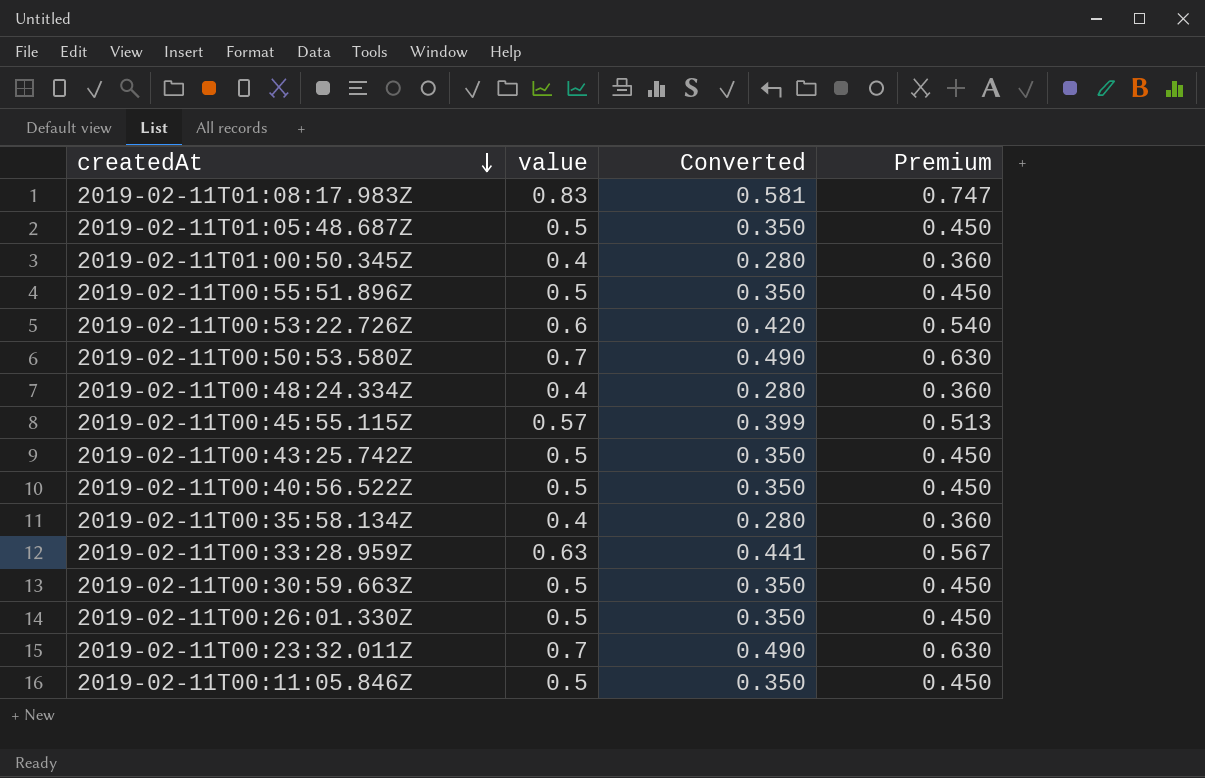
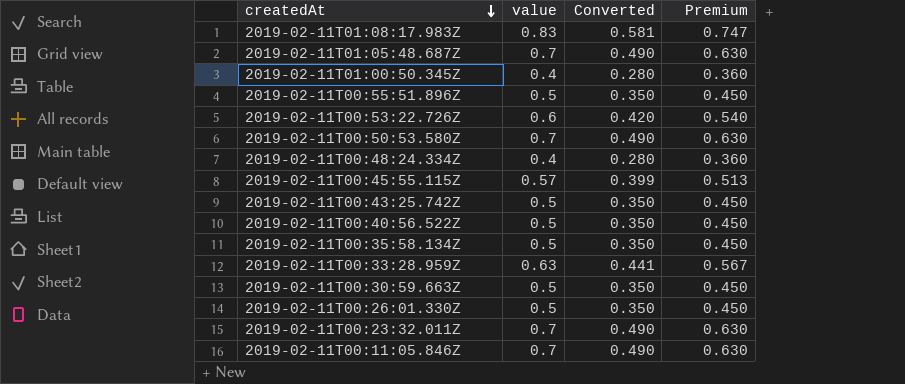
2019-02-11T01:05:48.687Z | value: 0.5 -> 0.7
2019-02-11T01:05:48.687Z | Converted: 0.350 -> 0.490
2019-02-11T01:05:48.687Z | Premium: 0.450 -> 0.630
2019-02-11T00:35:58.134Z | value: 0.4 -> 0.5
2019-02-11T00:35:58.134Z | Converted: 0.280 -> 0.350
2019-02-11T00:35:58.134Z | Premium: 0.360 -> 0.450
2019-02-11T00:11:05.846Z | value: 0.5 -> 0.7
2019-02-11T00:11:05.846Z | Converted: 0.350 -> 0.490
2019-02-11T00:11:05.846Z | Premium: 0.450 -> 0.630

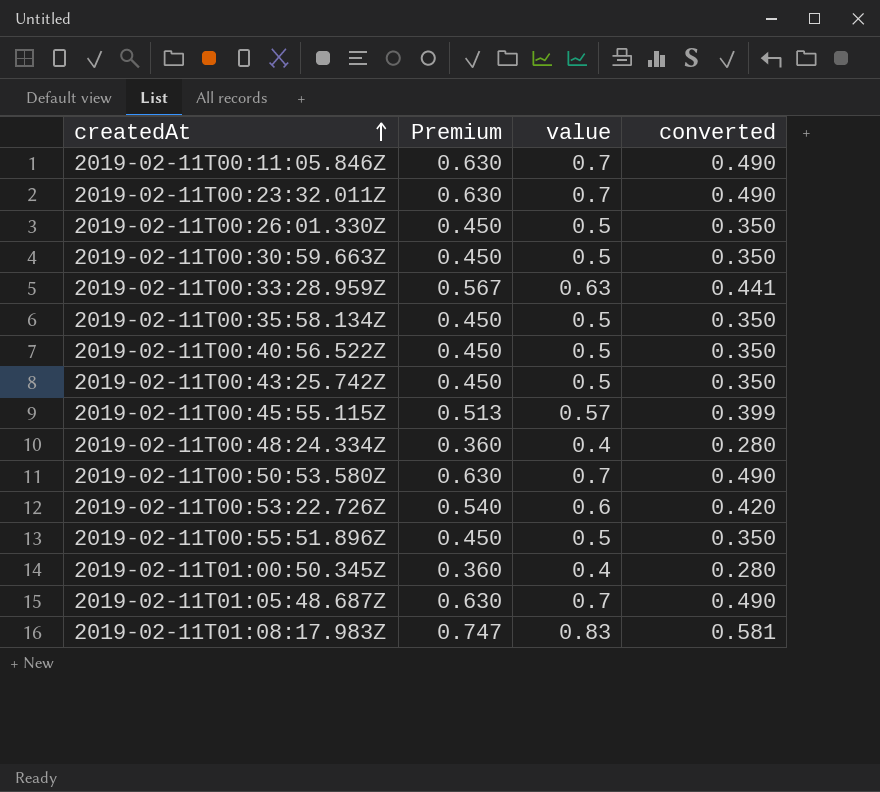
row order: createdAt descending -> createdAt ascending
column Premium | position: 4 -> 2
column name: Converted -> converted

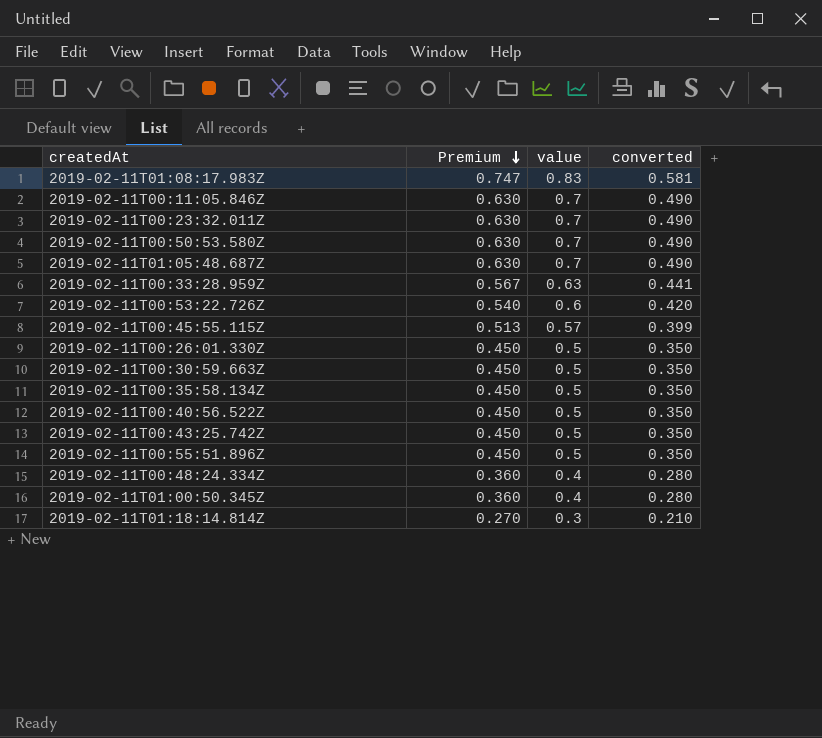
row order: createdAt ascending -> Premium descending
row 2019-02-11T01:18:14.814Z: none -> 0.270 | 0.3 | 0.210

